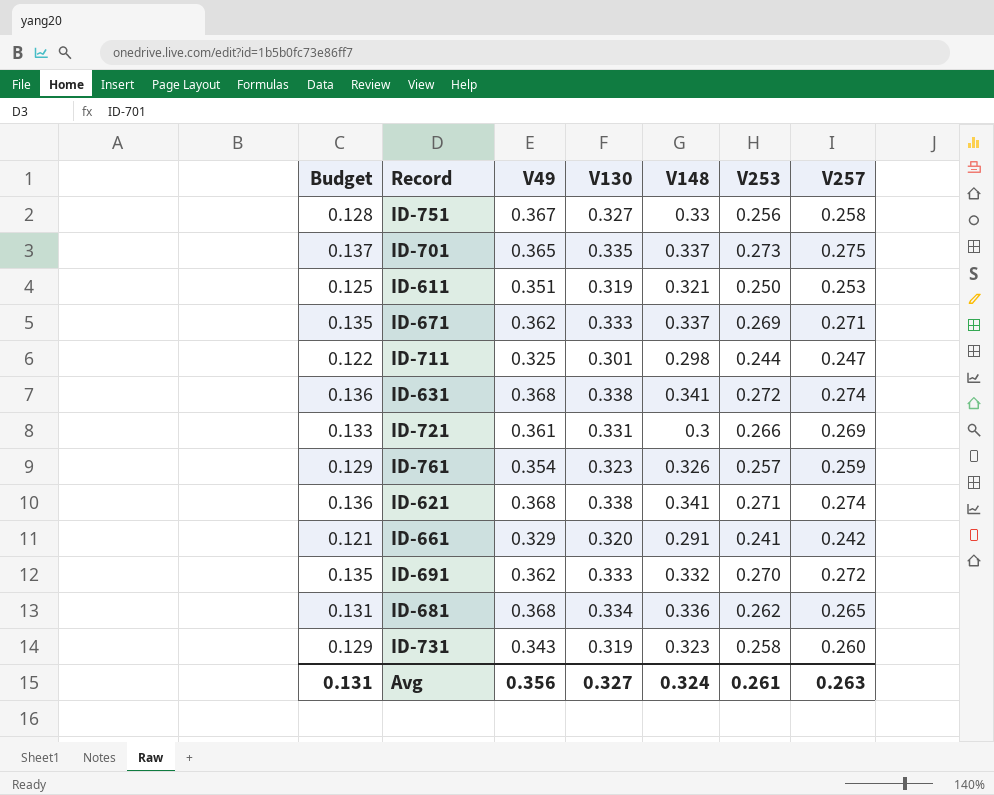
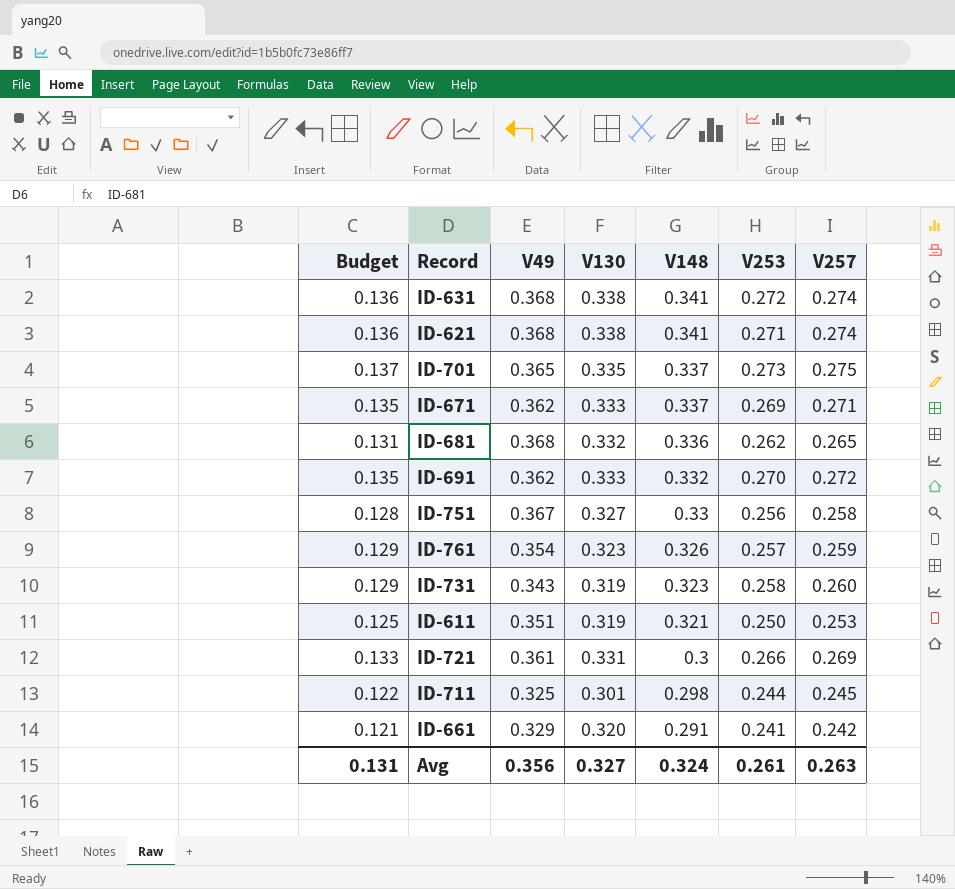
row order: none -> V148 descending
ID-681 | V130: 0.334 -> 0.332
ID-711 | V257: 0.247 -> 0.245

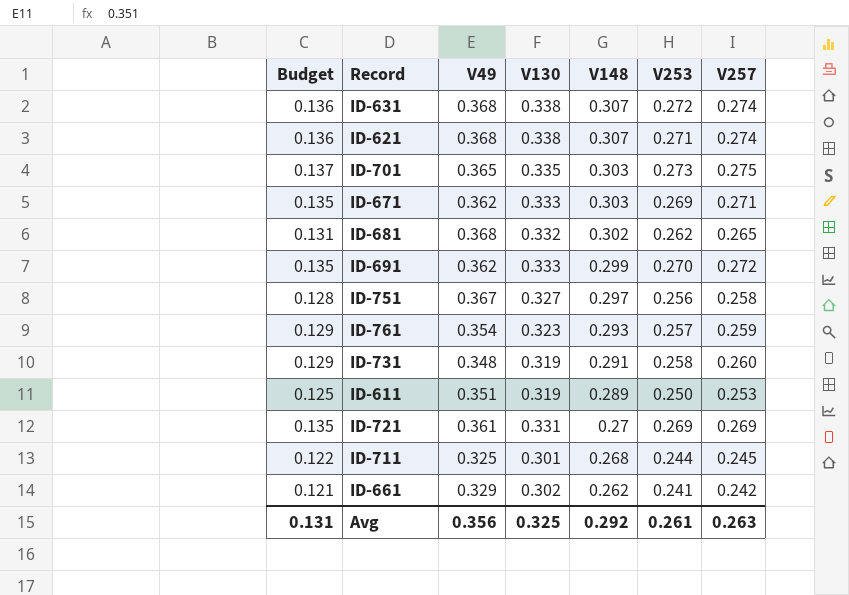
ID-631 | V148: 0.341 -> 0.307
ID-621 | V148: 0.341 -> 0.307
ID-701 | V148: 0.337 -> 0.303
ID-671 | V148: 0.337 -> 0.303
ID-681 | V148: 0.336 -> 0.302
ID-691 | V148: 0.332 -> 0.299
ID-751 | V148: 0.33 -> 0.297
ID-761 | V148: 0.326 -> 0.293
ID-731 | V49: 0.343 -> 0.348
ID-731 | V148: 0.323 -> 0.291
ID-611 | V148: 0.321 -> 0.289
ID-721 | Budget: 0.133 -> 0.135
ID-721 | V148: 0.3 -> 0.27
ID-721 | V253: 0.266 -> 0.269
ID-711 | V148: 0.298 -> 0.268
ID-661 | V130: 0.320 -> 0.302
ID-661 | V148: 0.291 -> 0.262
Avg | V130: 0.327 -> 0.325
Avg | V148: 0.324 -> 0.292

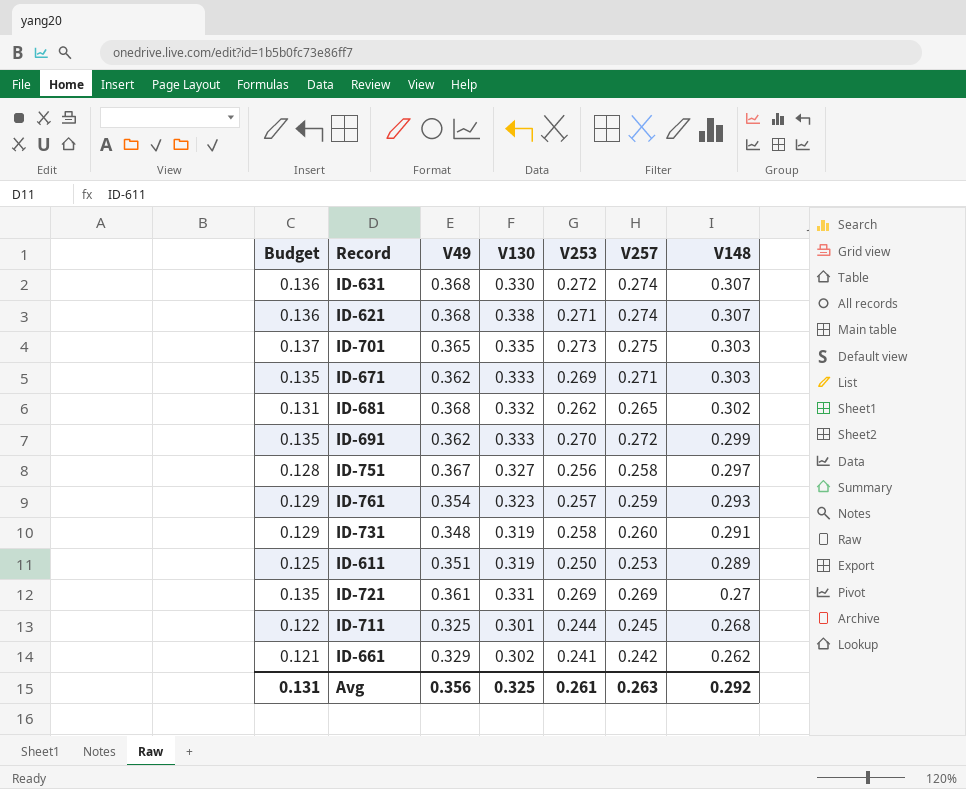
column V148 | position: 5 -> 7
ID-631 | V130: 0.338 -> 0.330

